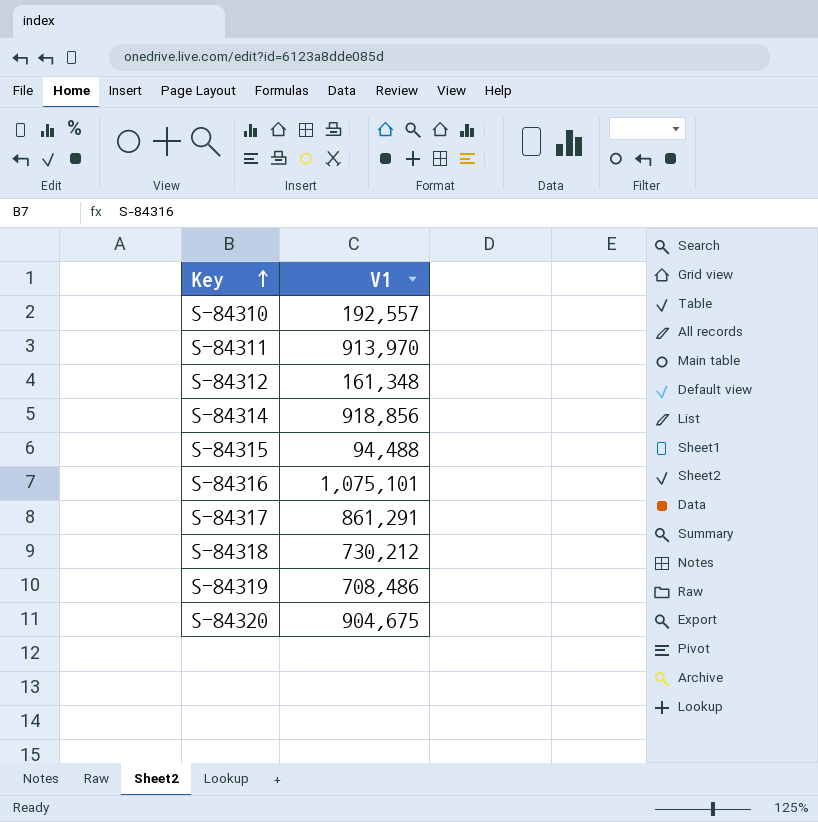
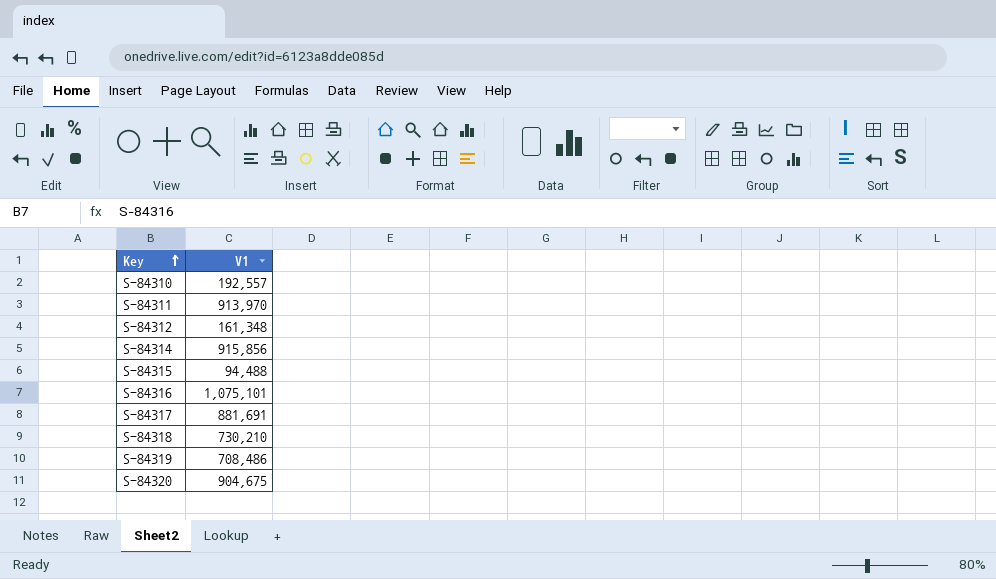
S-84314 | V1: 918,856 -> 915,856
S-84317 | V1: 861,291 -> 881,691
S-84318 | V1: 730,212 -> 730,210

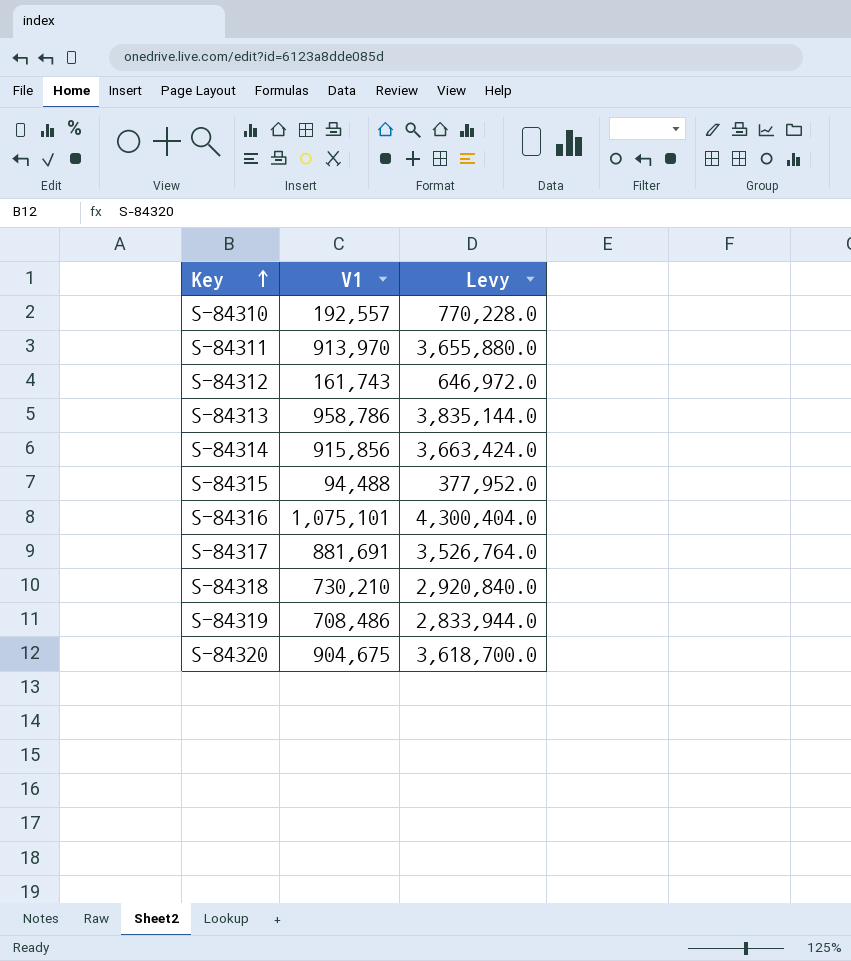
column Levy | formula: none -> [V1] * 4
S-84312 | V1: 161,348 -> 161,743
row S-84313: none -> 958,786 | 3,835,144.0

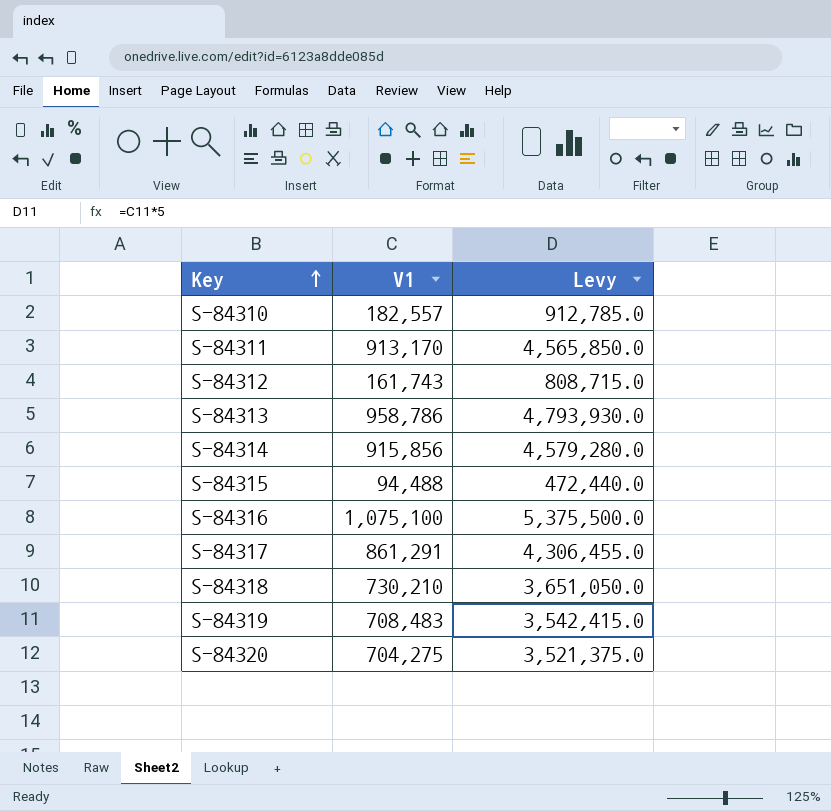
column Levy | formula: [V1] * 4 -> [V1] * 5
S-84310 | V1: 192,557 -> 182,557
S-84311 | V1: 913,970 -> 913,170
S-84316 | V1: 1,075,101 -> 1,075,100
S-84317 | V1: 881,691 -> 861,291
S-84319 | V1: 708,486 -> 708,483
S-84320 | V1: 904,675 -> 704,275

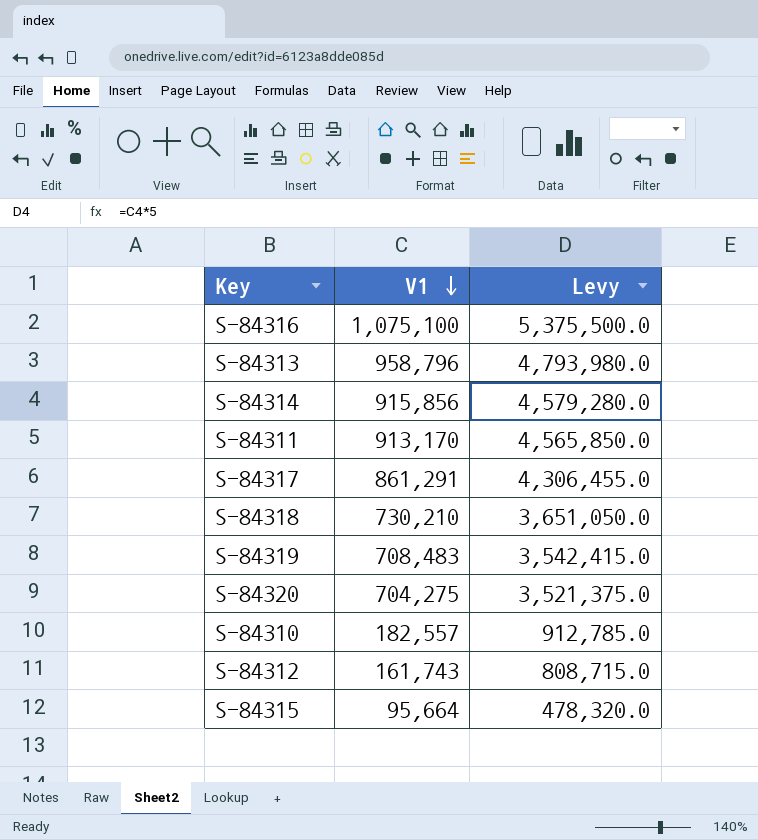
row order: Key ascending -> V1 descending
S-84313 | V1: 958,786 -> 958,796
S-84313 | Levy: 4,793,930.0 -> 4,793,980.0
S-84315 | V1: 94,488 -> 95,664
S-84315 | Levy: 472,440.0 -> 478,320.0

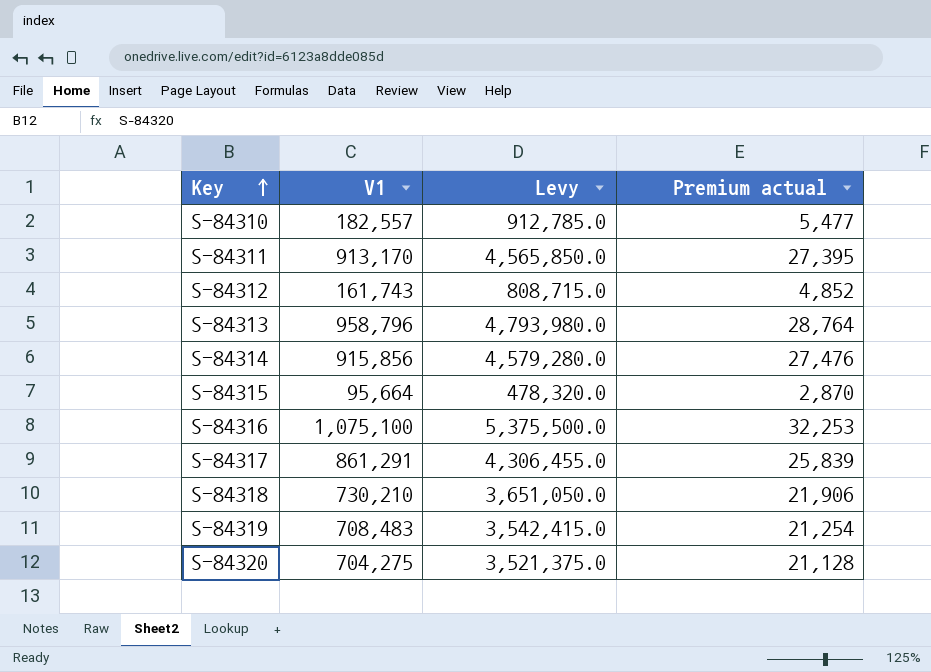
row order: V1 descending -> Key ascending
column Premium actual | formula: none -> [V1] * 0.03

